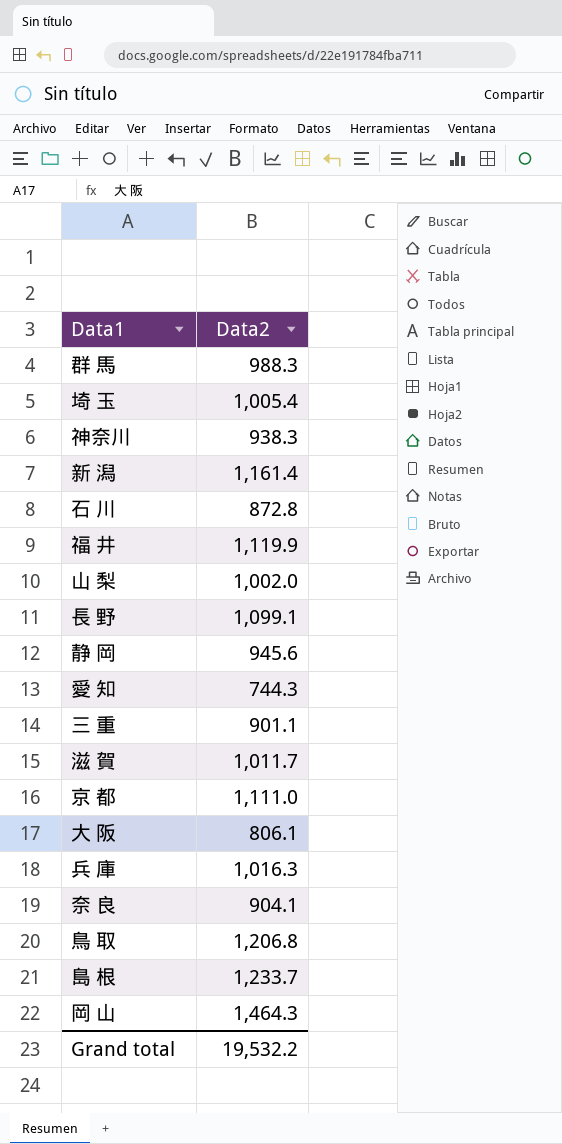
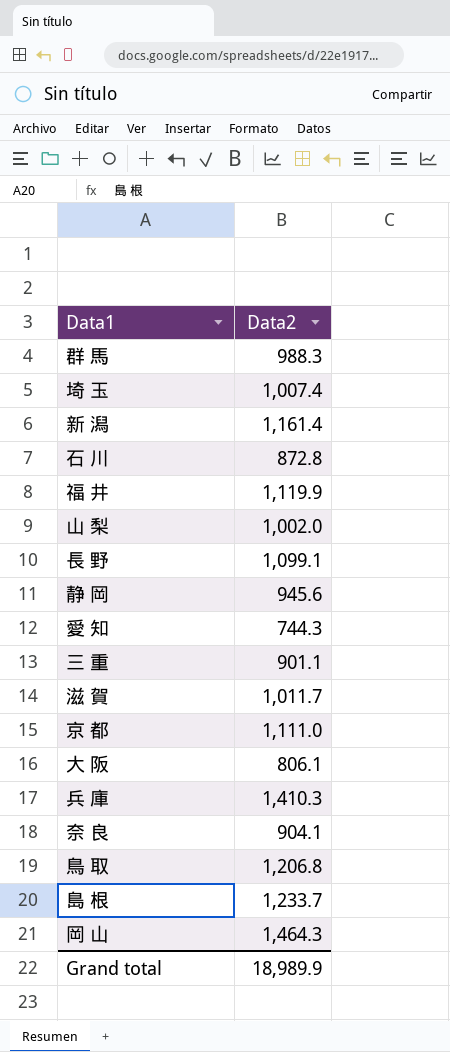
row 神奈川: 938.3 -> none
埼 玉 | Data2: 1,005.4 -> 1,007.4
兵 庫 | Data2: 1,016.3 -> 1,410.3
Grand total | Data2: 19,532.2 -> 18,989.9

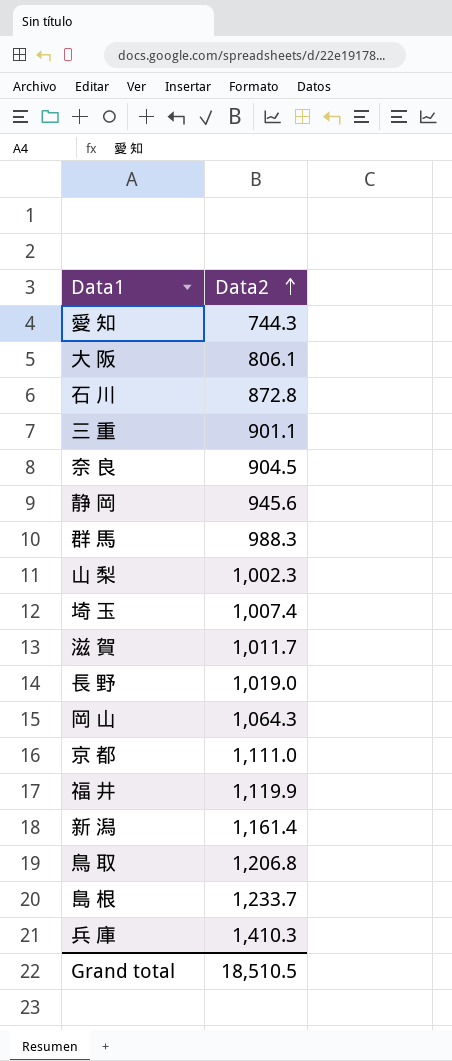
row order: none -> Data2 ascending
奈 良 | Data2: 904.1 -> 904.5
山 梨 | Data2: 1,002.0 -> 1,002.3
長 野 | Data2: 1,099.1 -> 1,019.0
岡 山 | Data2: 1,464.3 -> 1,064.3
Grand total | Data2: 18,989.9 -> 18,510.5

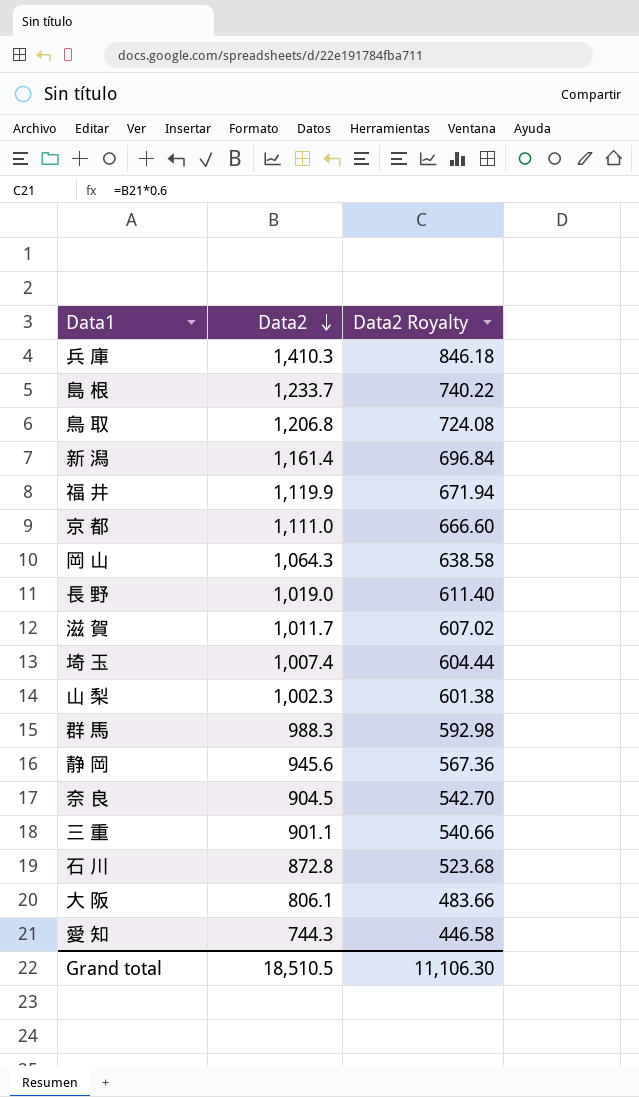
row order: Data2 ascending -> Data2 descending
column Data2 Royalty | formula: none -> [Data2] * 0.6

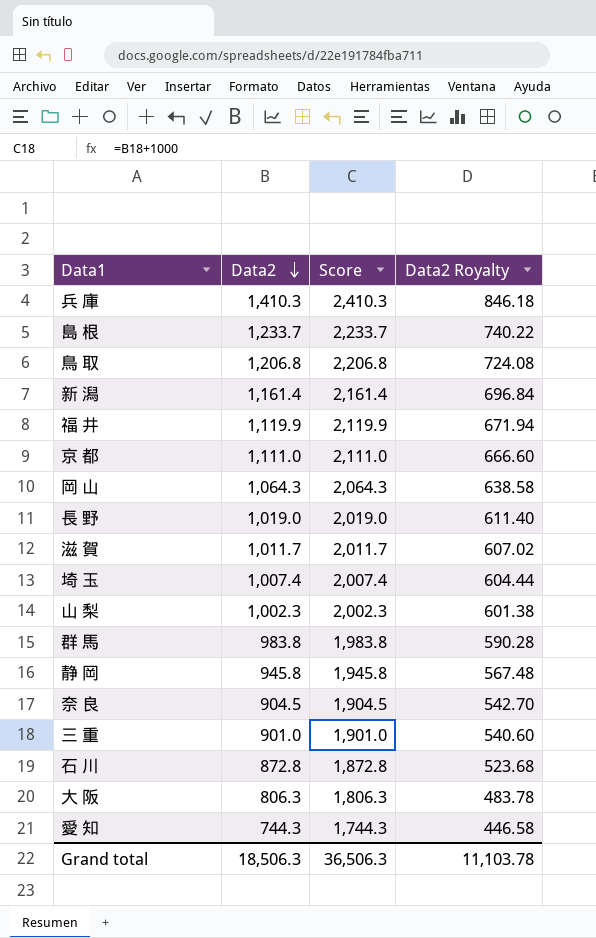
column Score | formula: none -> [Data2] + 1000
群 馬 | Data2: 988.3 -> 983.8
群 馬 | Data2 Royalty: 592.98 -> 590.28
静 岡 | Data2: 945.6 -> 945.8
静 岡 | Data2 Royalty: 567.36 -> 567.48
三 重 | Data2: 901.1 -> 901.0
三 重 | Data2 Royalty: 540.66 -> 540.60
大 阪 | Data2: 806.1 -> 806.3
大 阪 | Data2 Royalty: 483.66 -> 483.78
Grand total | Data2: 18,510.5 -> 18,506.3
Grand total | Data2 Royalty: 11,106.30 -> 11,103.78

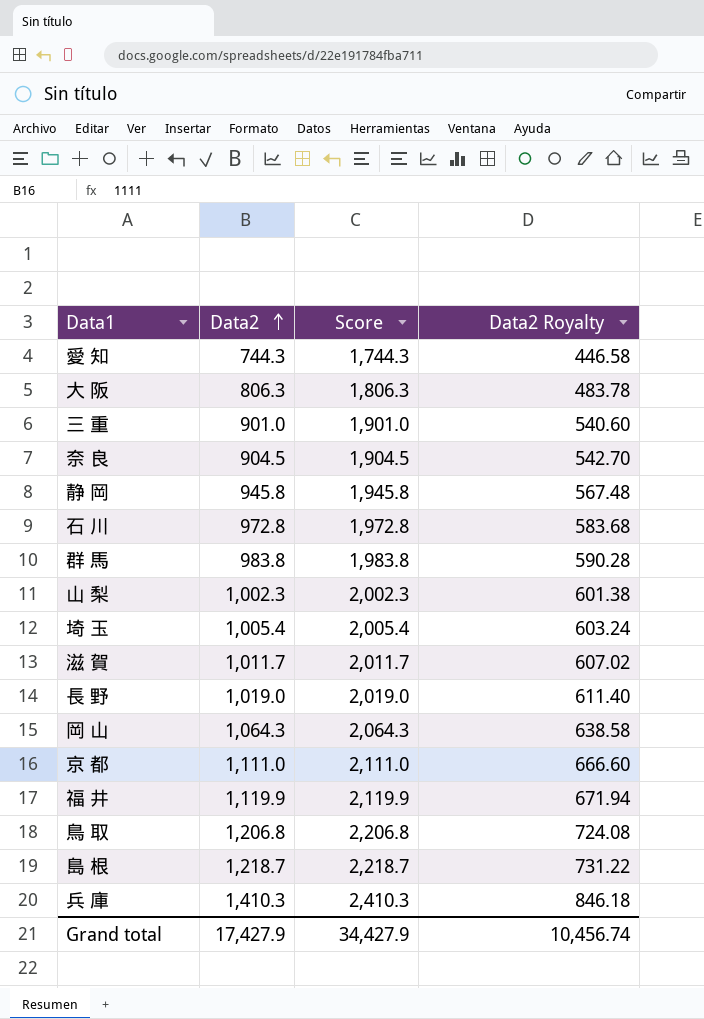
row order: Data2 descending -> Data2 ascending
row 新 潟: 1,161.4 | 2,161.4 | 696.84 -> none
石 川 | Data2: 872.8 -> 972.8
石 川 | Score: 1,872.8 -> 1,972.8
石 川 | Data2 Royalty: 523.68 -> 583.68
埼 玉 | Data2: 1,007.4 -> 1,005.4
埼 玉 | Score: 2,007.4 -> 2,005.4
埼 玉 | Data2 Royalty: 604.44 -> 603.24
島 根 | Data2: 1,233.7 -> 1,218.7
島 根 | Score: 2,233.7 -> 2,218.7
島 根 | Data2 Royalty: 740.22 -> 731.22
Grand total | Data2: 18,506.3 -> 17,427.9
Grand total | Score: 36,506.3 -> 34,427.9
Grand total | Data2 Royalty: 11,103.78 -> 10,456.74

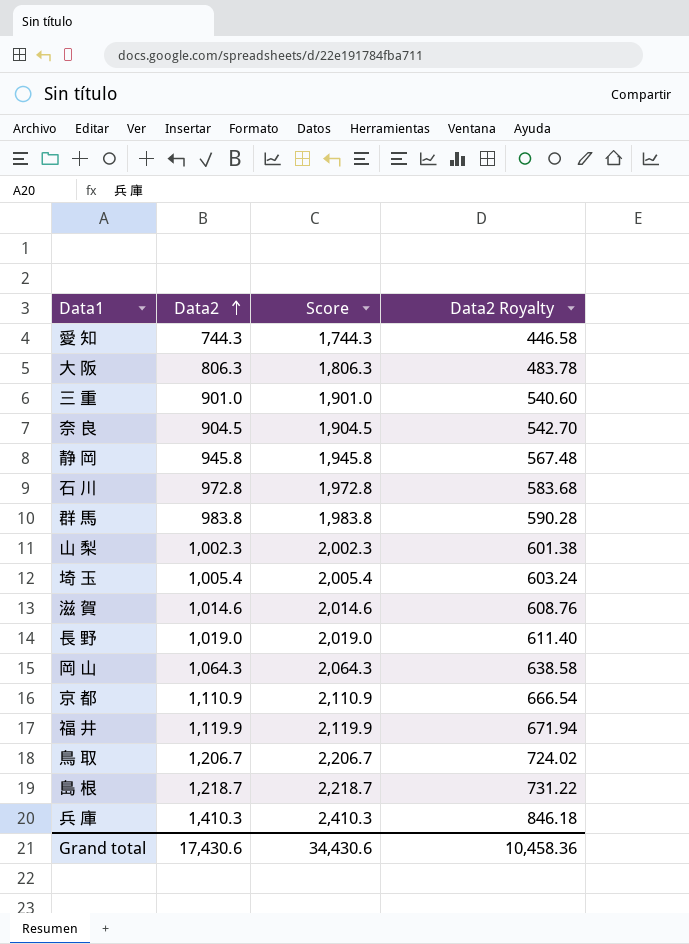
滋 賀 | Data2: 1,011.7 -> 1,014.6
滋 賀 | Score: 2,011.7 -> 2,014.6
滋 賀 | Data2 Royalty: 607.02 -> 608.76
京 都 | Data2: 1,111.0 -> 1,110.9
京 都 | Score: 2,111.0 -> 2,110.9
京 都 | Data2 Royalty: 666.60 -> 666.54
鳥 取 | Data2: 1,206.8 -> 1,206.7
鳥 取 | Score: 2,206.8 -> 2,206.7
鳥 取 | Data2 Royalty: 724.08 -> 724.02
Grand total | Data2: 17,427.9 -> 17,430.6
Grand total | Score: 34,427.9 -> 34,430.6
Grand total | Data2 Royalty: 10,456.74 -> 10,458.36

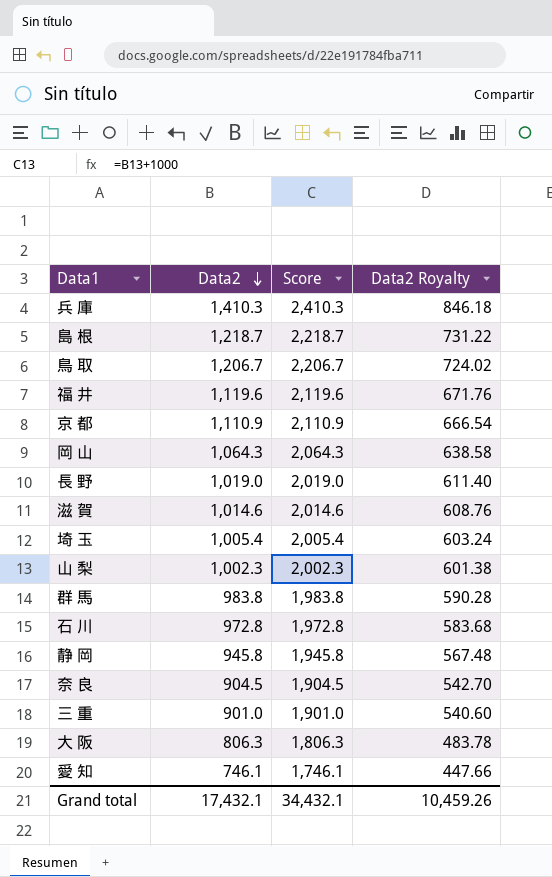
row order: Data2 ascending -> Data2 descending
福 井 | Data2: 1,119.9 -> 1,119.6
福 井 | Score: 2,119.9 -> 2,119.6
福 井 | Data2 Royalty: 671.94 -> 671.76
愛 知 | Data2: 744.3 -> 746.1
愛 知 | Score: 1,744.3 -> 1,746.1
愛 知 | Data2 Royalty: 446.58 -> 447.66
Grand total | Data2: 17,430.6 -> 17,432.1
Grand total | Score: 34,430.6 -> 34,432.1
Grand total | Data2 Royalty: 10,458.36 -> 10,459.26

